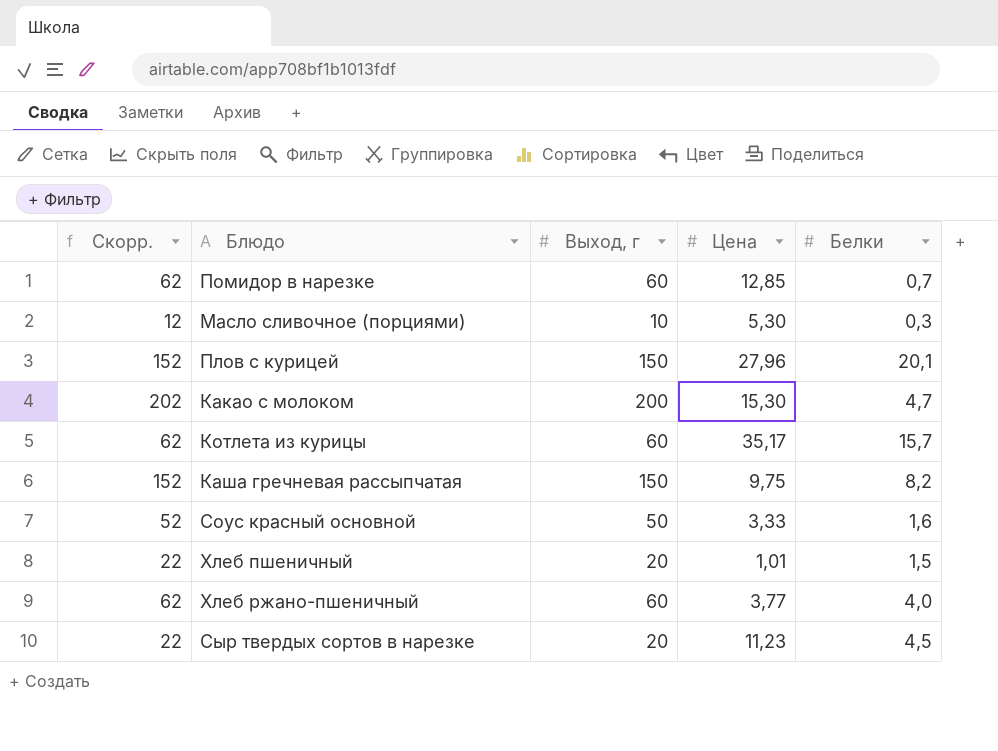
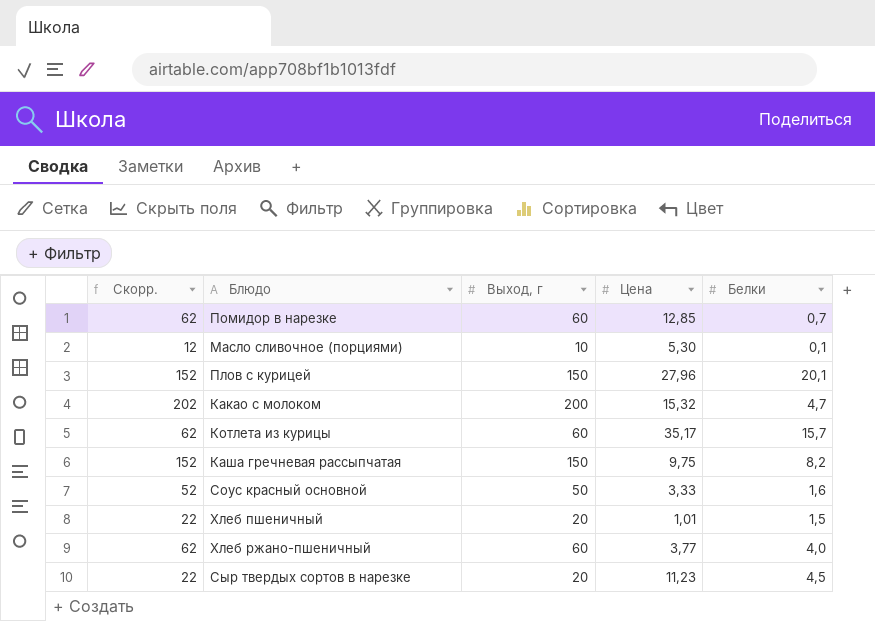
Масло сливочное (порциями) | Белки: 0,3 -> 0,1
Какао с молоком | Цена: 15,30 -> 15,32

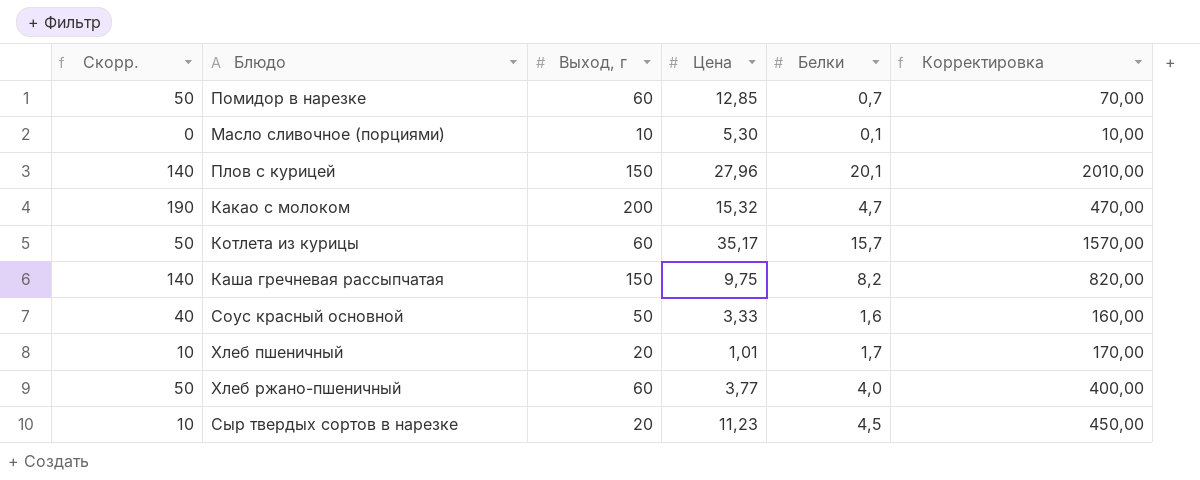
column Скорр. | formula: [Выход, г] + 2 -> [Выход, г] - 10
column Корректировка | formula: none -> [Белки] * 100
Хлеб пшеничный | Белки: 1,5 -> 1,7

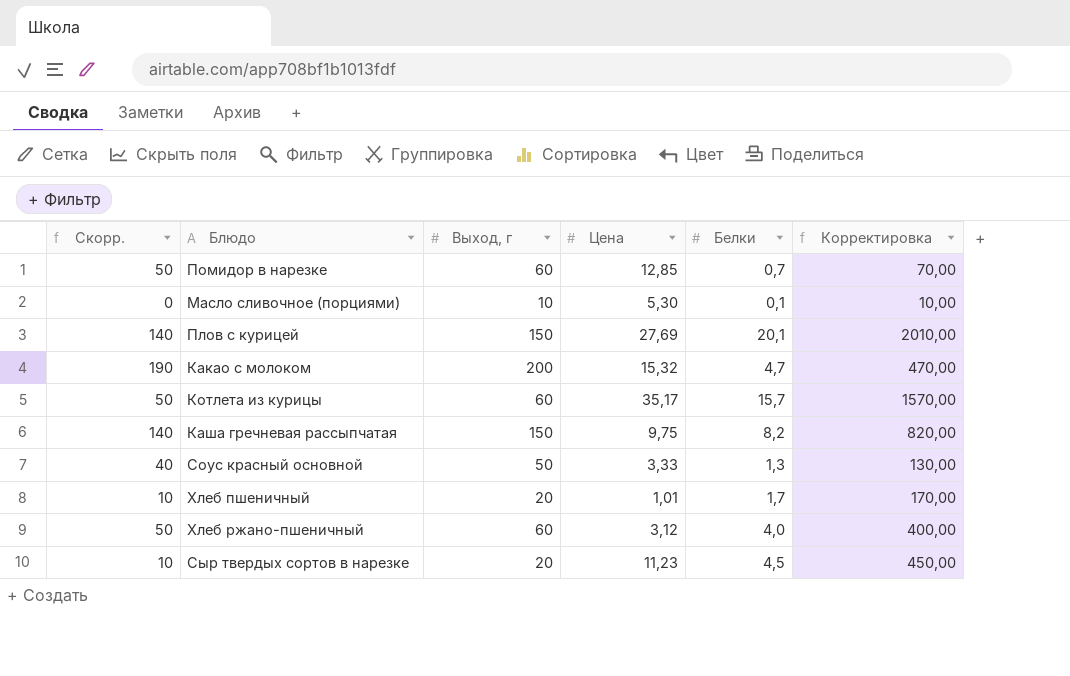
Плов с курицей | Цена: 27,96 -> 27,69
Соус красный основной | Белки: 1,6 -> 1,3
Соус красный основной | Корректировка: 160,00 -> 130,00
Хлеб ржано-пшеничный | Цена: 3,77 -> 3,12

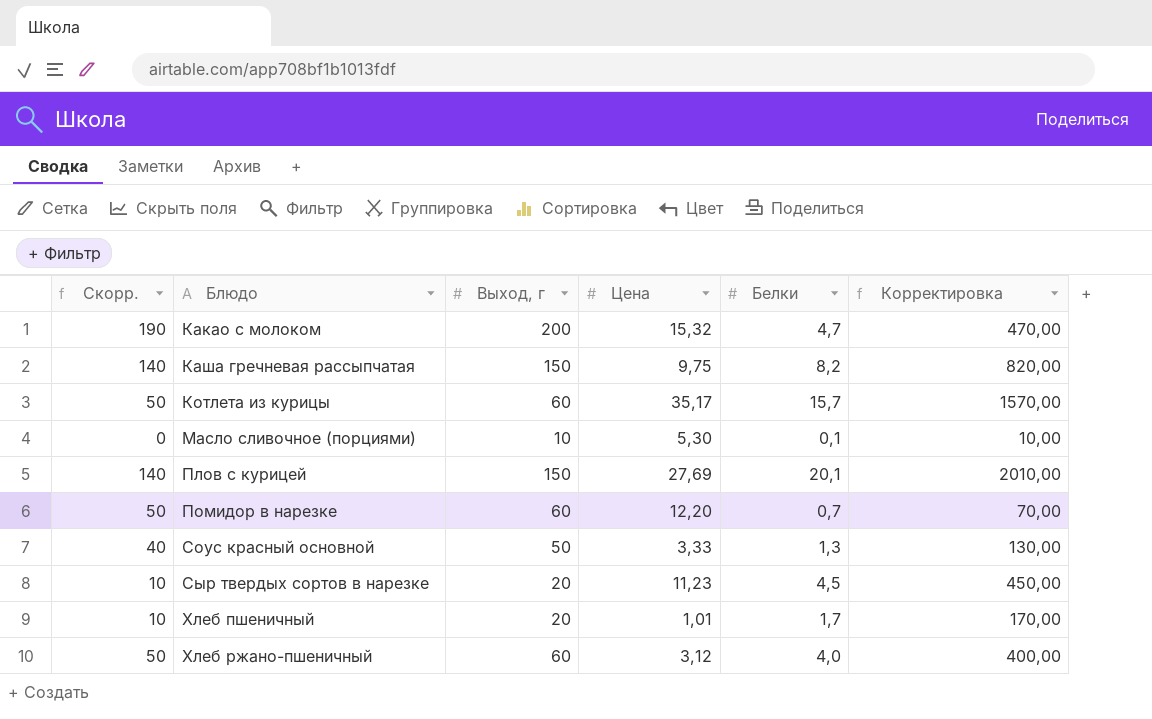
row order: none -> Блюдо ascending
Помидор в нарезке | Цена: 12,85 -> 12,20

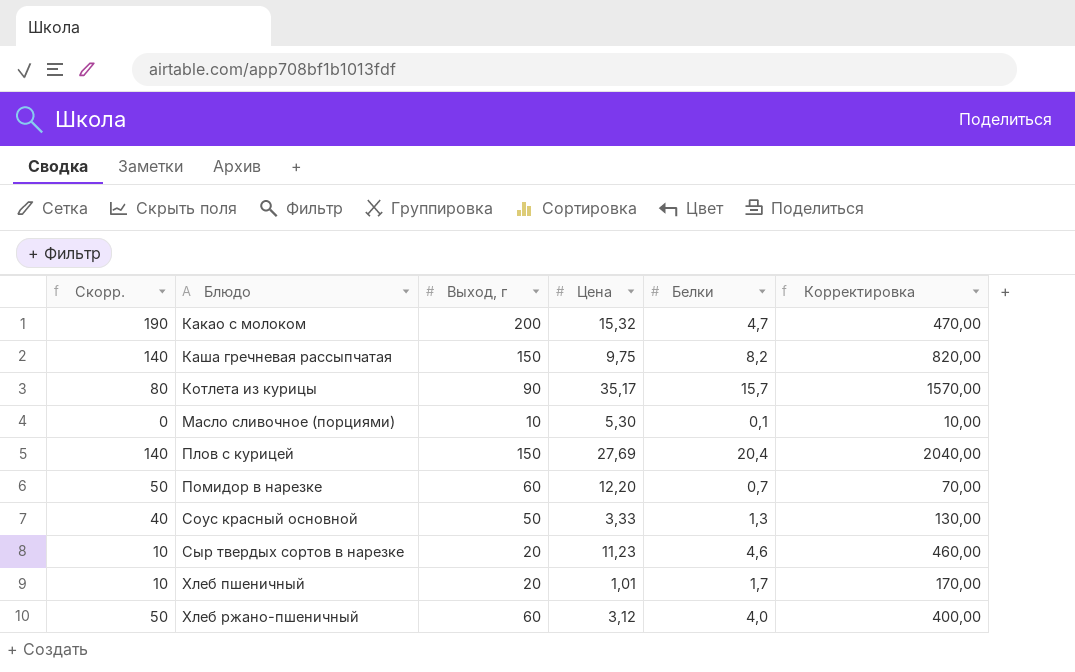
Котлета из курицы | Скорр.: 50 -> 80
Котлета из курицы | Выход, г: 60 -> 90
Плов с курицей | Белки: 20,1 -> 20,4
Плов с курицей | Корректировка: 2010,00 -> 2040,00
Сыр твердых сортов в нарезке | Белки: 4,5 -> 4,6
Сыр твердых сортов в нарезке | Корректировка: 450,00 -> 460,00

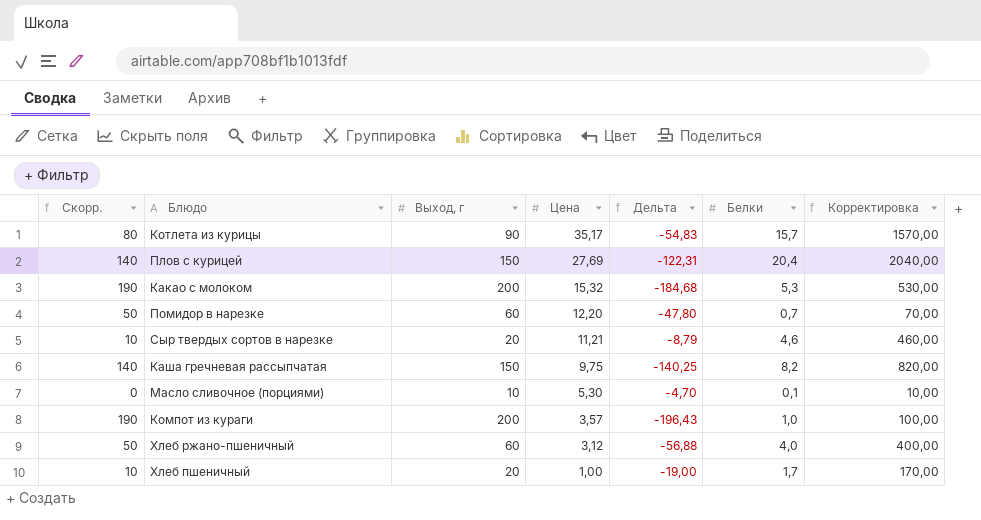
row order: Блюдо ascending -> Цена descending
column Дельта | formula: none -> [Цена] - [Выход, г]
row Соус красный основной: 40 | 50 | 3,33 | 1,3 | 130,00 -> none
Какао с молоком | Белки: 4,7 -> 5,3
Какао с молоком | Корректировка: 470,00 -> 530,00
Сыр твердых сортов в нарезке | Цена: 11,23 -> 11,21
row Компот из кураги: none -> 190 | 200 | 3,57 | -196,43 | 1,0 | 100,00
Хлеб пшеничный | Цена: 1,01 -> 1,00

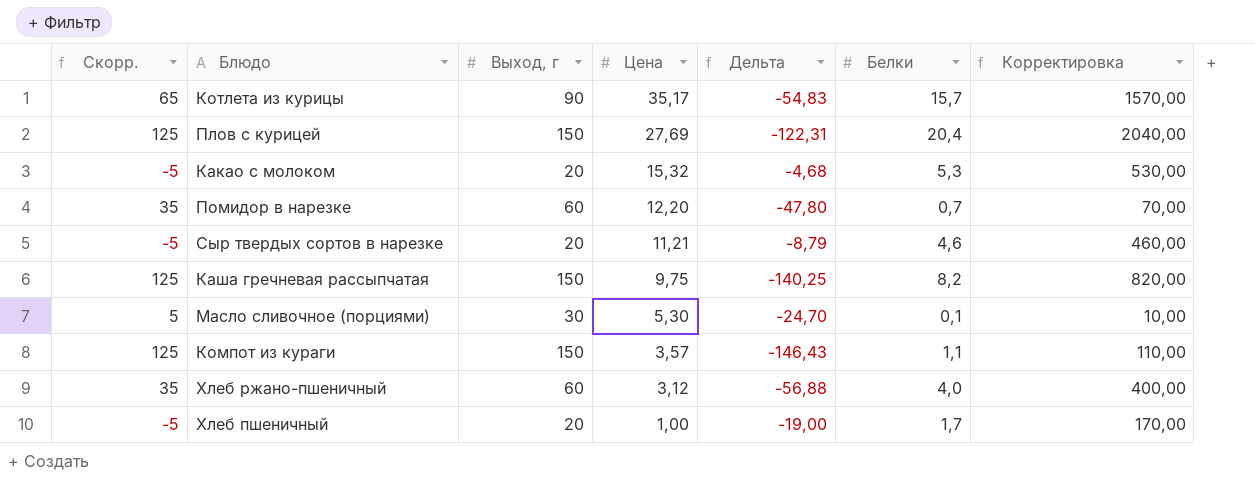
column Скорр. | formula: [Выход, г] - 10 -> [Выход, г] - 25
Какао с молоком | Выход, г: 200 -> 20
Какао с молоком | Дельта: -184,68 -> -4,68
Масло сливочное (порциями) | Выход, г: 10 -> 30
Масло сливочное (порциями) | Дельта: -4,70 -> -24,70
Компот из кураги | Выход, г: 200 -> 150
Компот из кураги | Дельта: -196,43 -> -146,43
Компот из кураги | Белки: 1,0 -> 1,1
Компот из кураги | Корректировка: 100,00 -> 110,00

